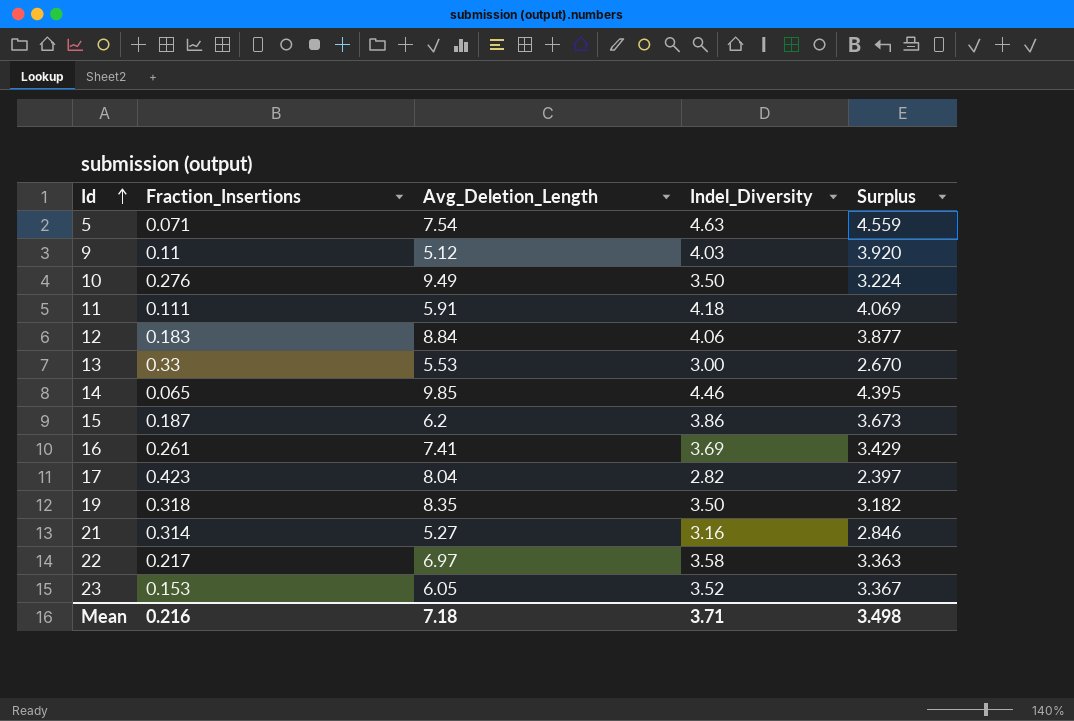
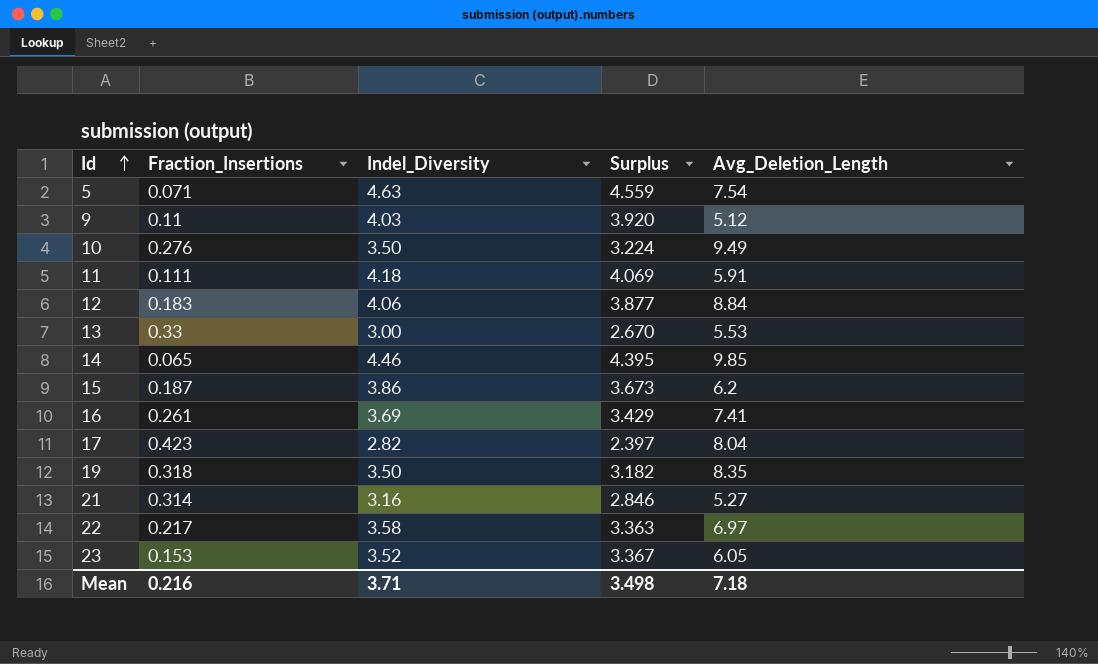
column Avg_Deletion_Length | position: 3 -> 5

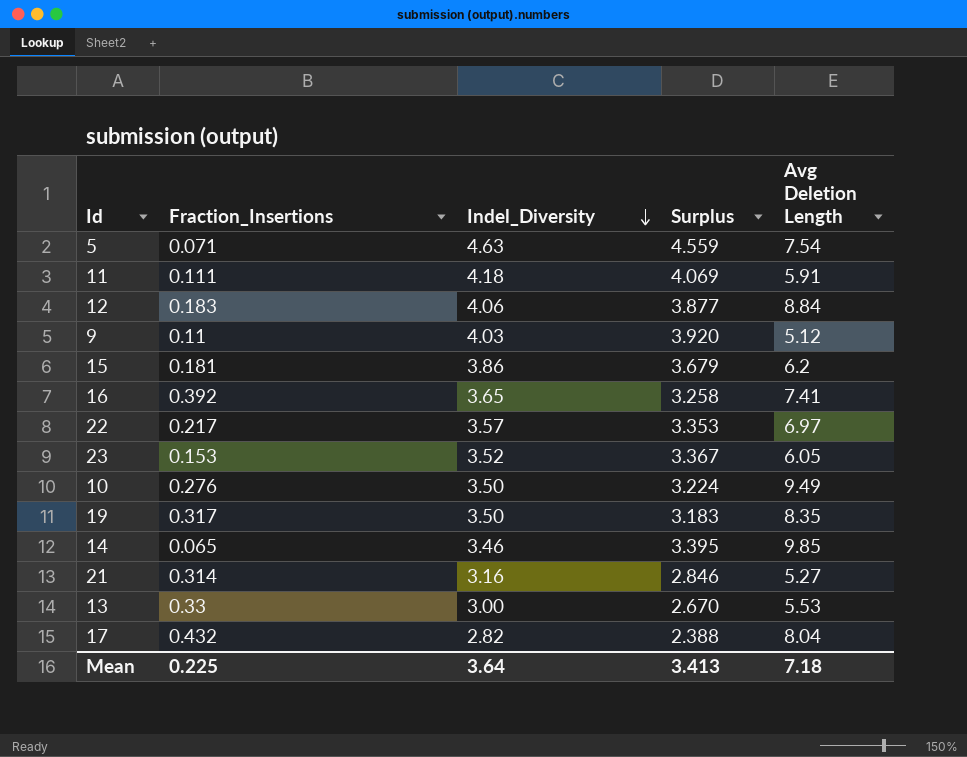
row order: Id ascending -> Indel_Diversity descending
column name: Avg_Deletion_Length -> Avg Deletion Length
15 | Fraction_Insertions: 0.187 -> 0.181
15 | Surplus: 3.673 -> 3.679
16 | Fraction_Insertions: 0.261 -> 0.392
16 | Indel_Diversity: 3.69 -> 3.65
16 | Surplus: 3.429 -> 3.258
22 | Indel_Diversity: 3.58 -> 3.57
22 | Surplus: 3.363 -> 3.353
19 | Fraction_Insertions: 0.318 -> 0.317
19 | Surplus: 3.182 -> 3.183
14 | Indel_Diversity: 4.46 -> 3.46
14 | Surplus: 4.395 -> 3.395
17 | Fraction_Insertions: 0.423 -> 0.432
17 | Surplus: 2.397 -> 2.388
Mean | Fraction_Insertions: 0.216 -> 0.225
Mean | Indel_Diversity: 3.71 -> 3.64
Mean | Surplus: 3.498 -> 3.413

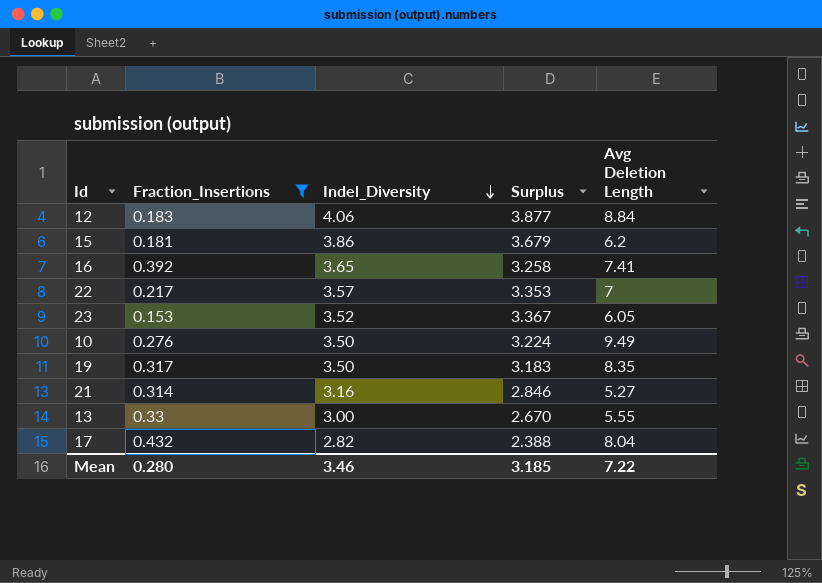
filter: none -> Fraction_Insertions >= 0.153
22 | Avg Deletion Length: 6.97 -> 7
13 | Avg Deletion Length: 5.53 -> 5.55
Mean | Fraction_Insertions: 0.225 -> 0.280
Mean | Indel_Diversity: 3.64 -> 3.46
Mean | Surplus: 3.413 -> 3.185
Mean | Avg Deletion Length: 7.18 -> 7.22

